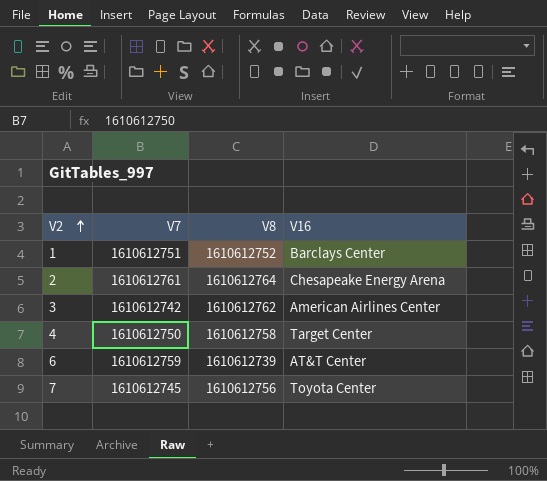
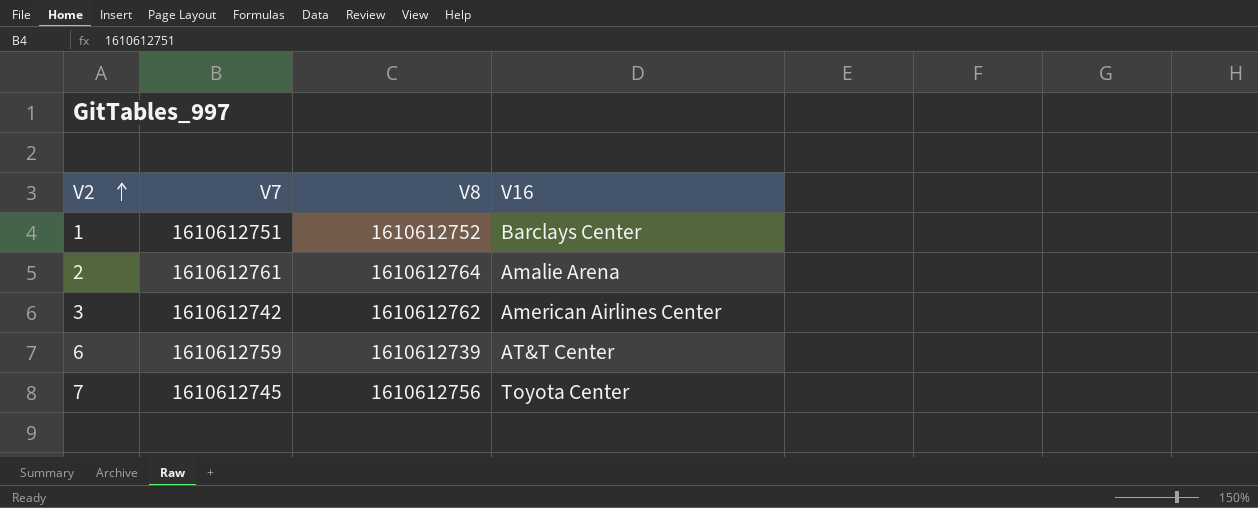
row 4: 1610612750 | 1610612758 | Target Center -> none
2 | V16: Chesapeake Energy Arena -> Amalie Arena

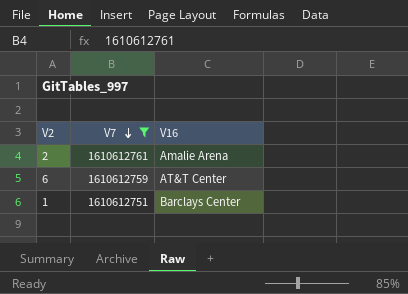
filter: none -> V7 >= 1610612751
row order: V2 ascending -> V7 descending
column V8 | position: 3 -> none

